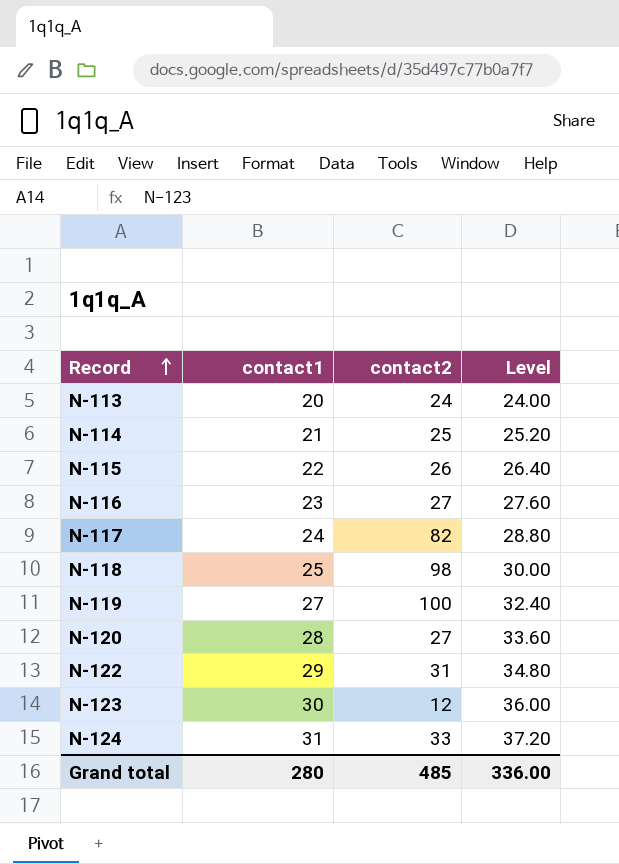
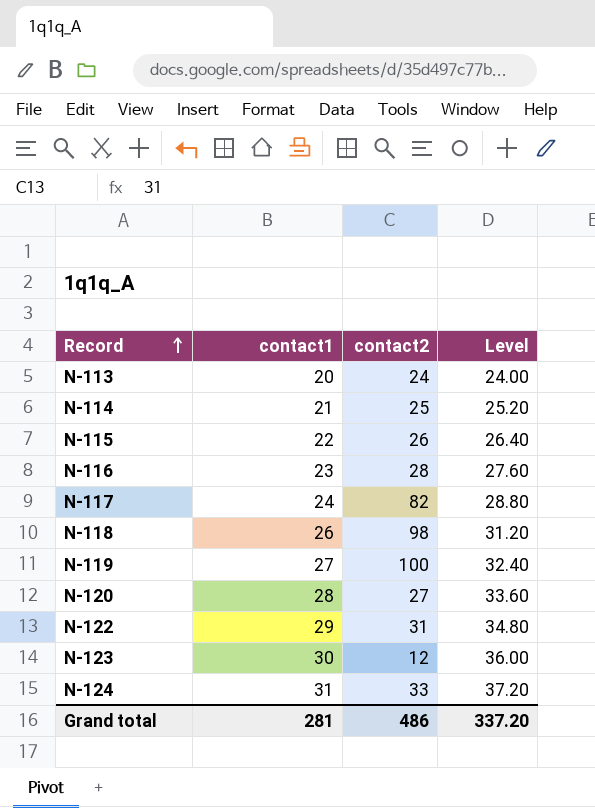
N-116 | contact2: 27 -> 28
N-118 | contact1: 25 -> 26
N-118 | Level: 30.00 -> 31.20
Grand total | contact1: 280 -> 281
Grand total | contact2: 485 -> 486
Grand total | Level: 336.00 -> 337.20

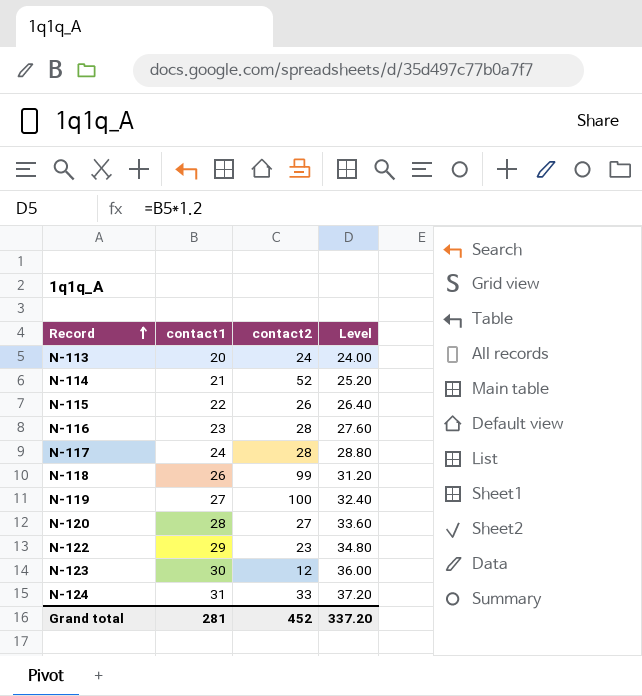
N-114 | contact2: 25 -> 52
N-117 | contact2: 82 -> 28
N-118 | contact2: 98 -> 99
N-122 | contact2: 31 -> 23
Grand total | contact2: 486 -> 452

